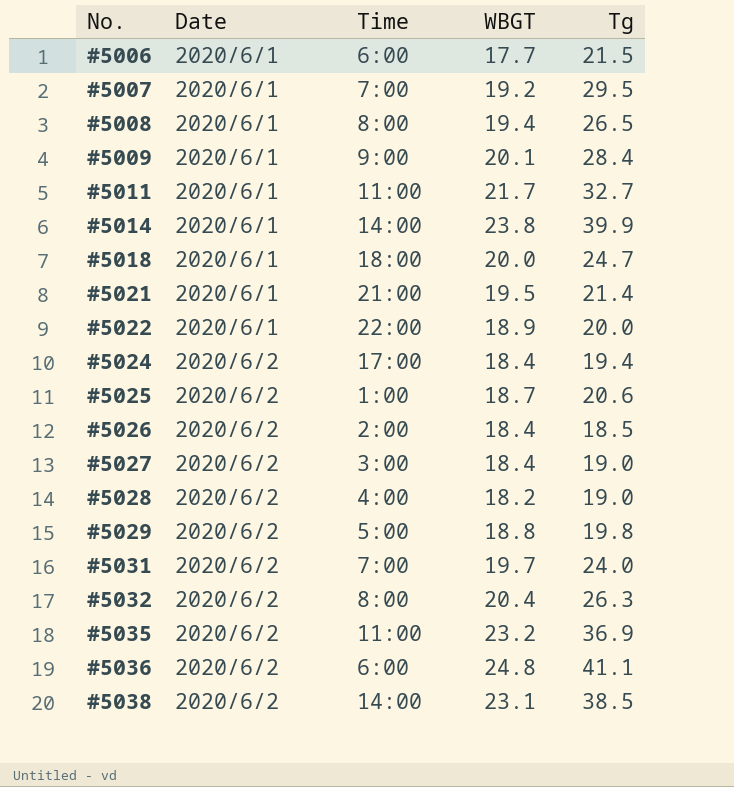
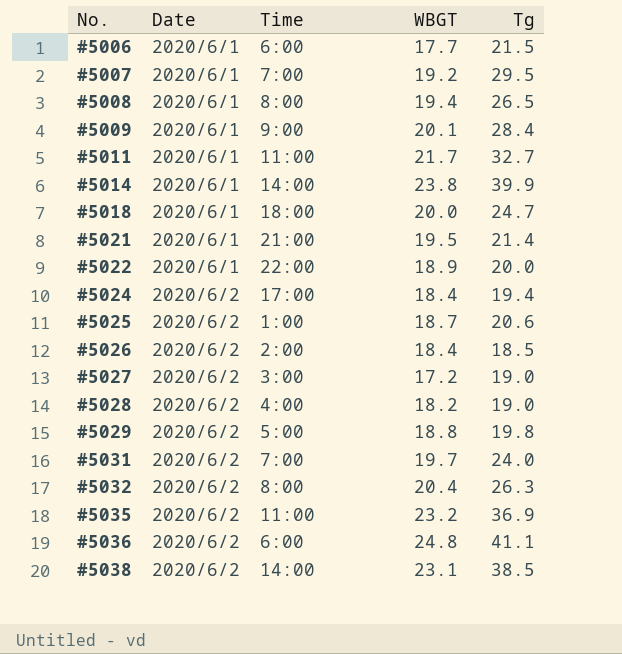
#5027 | WBGT: 18.4 -> 17.2

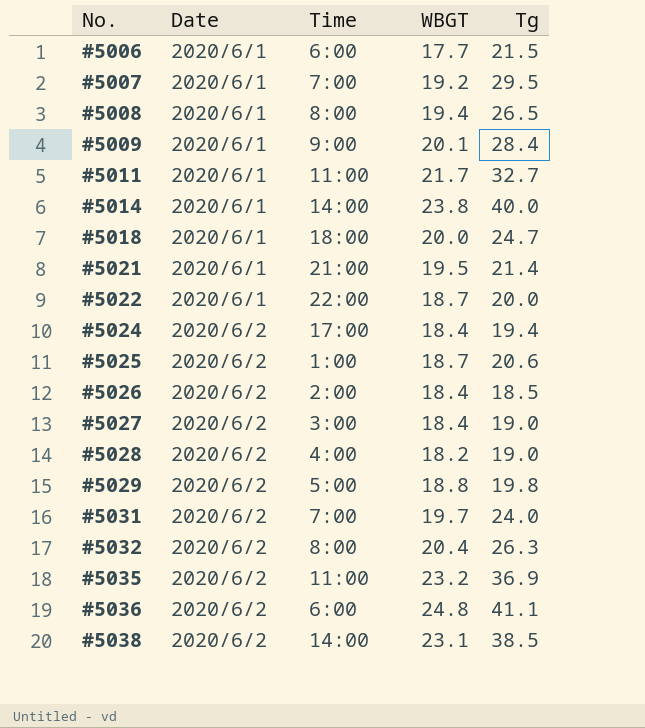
#5014 | Tg: 39.9 -> 40.0
#5022 | WBGT: 18.9 -> 18.7
#5027 | WBGT: 17.2 -> 18.4

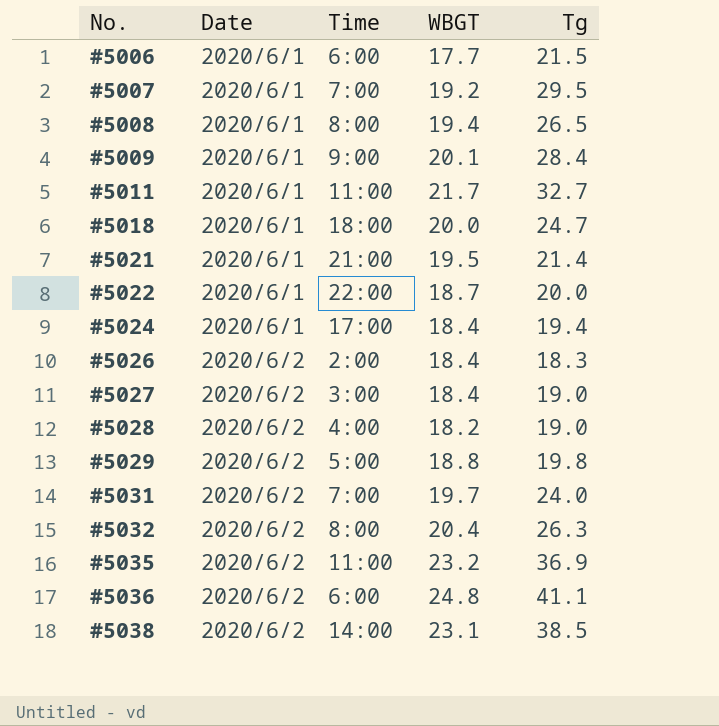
row #5014: 2020/6/1 | 14:00 | 23.8 | 40.0 -> none
row #5025: 2020/6/2 | 1:00 | 18.7 | 20.6 -> none
#5024 | Date: 2020/6/2 -> 2020/6/1
#5026 | Tg: 18.5 -> 18.3

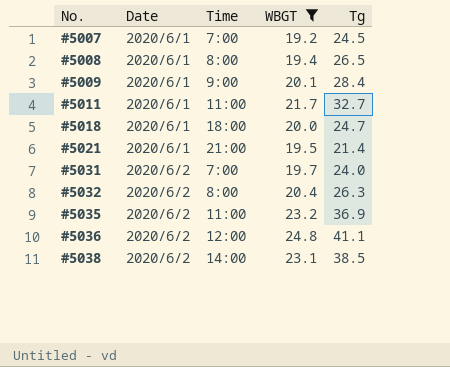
filter: none -> WBGT >= 19.2
#5007 | Tg: 29.5 -> 24.5
#5036 | Time: 6:00 -> 12:00

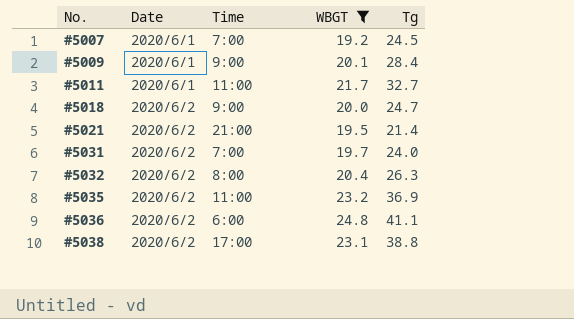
row #5008: 2020/6/1 | 8:00 | 19.4 | 26.5 -> none
#5018 | Date: 2020/6/1 -> 2020/6/2
#5018 | Time: 18:00 -> 9:00
#5021 | Date: 2020/6/1 -> 2020/6/2
#5036 | Time: 12:00 -> 6:00
#5038 | Time: 14:00 -> 17:00
#5038 | Tg: 38.5 -> 38.8

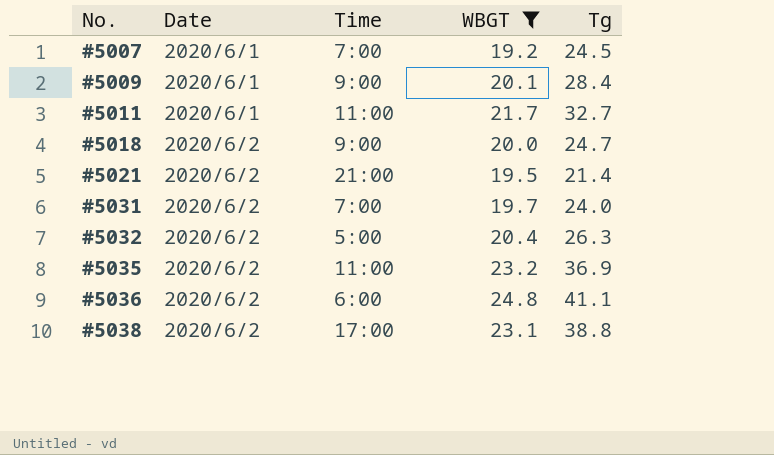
#5032 | Time: 8:00 -> 5:00

